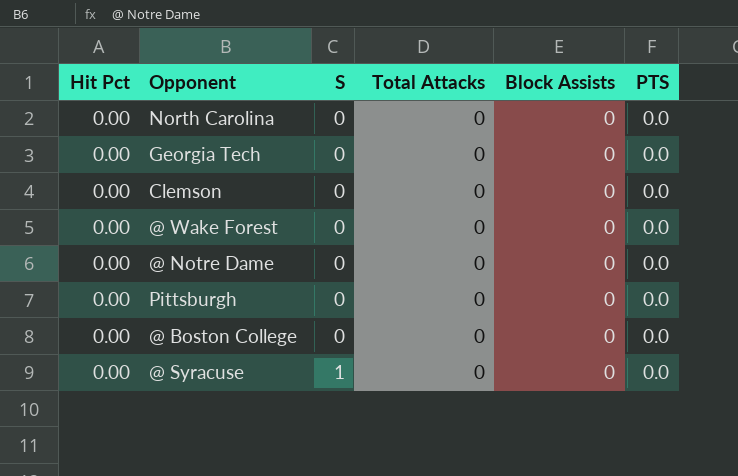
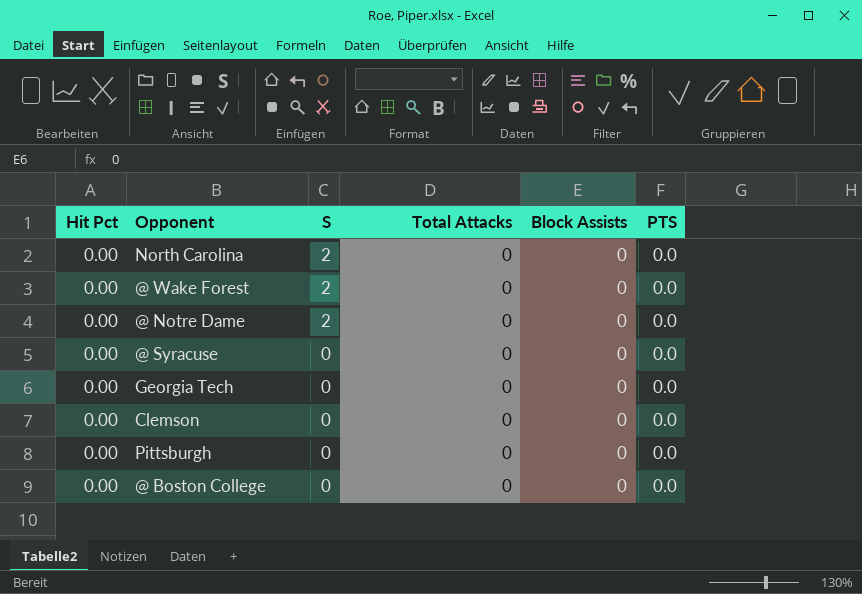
row order: S ascending -> S descending
North Carolina | S: 0 -> 2
@ Wake Forest | S: 0 -> 2
@ Notre Dame | S: 0 -> 2
@ Syracuse | S: 1 -> 0

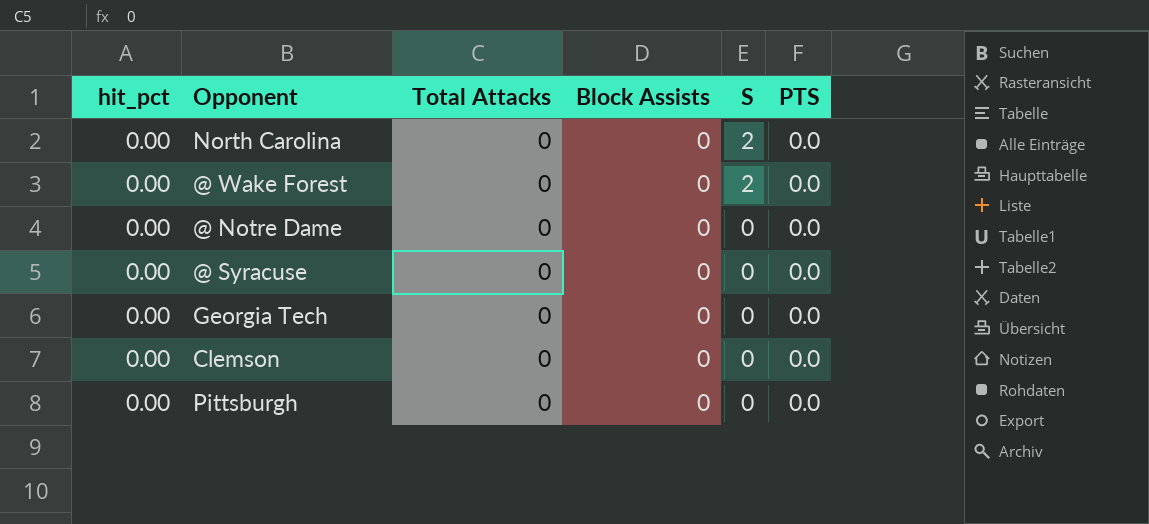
column name: Hit Pct -> hit_pct
column S | position: 3 -> 5
row @ Boston College: 0.00 | 0 | 0 | 0 | 0.0 -> none
@ Notre Dame | S: 2 -> 0

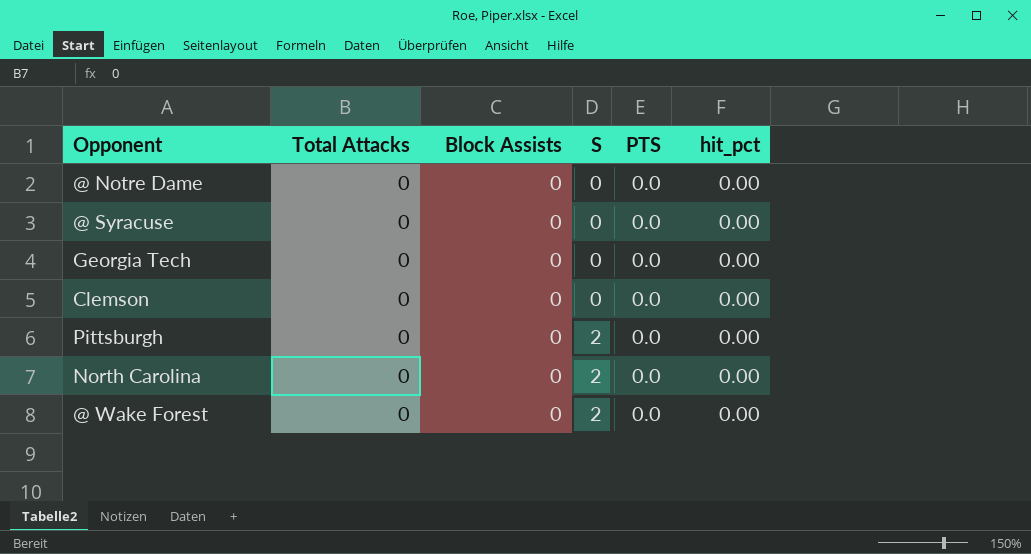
row order: S descending -> S ascending
column hit_pct | position: 1 -> 6
Pittsburgh | S: 0 -> 2

